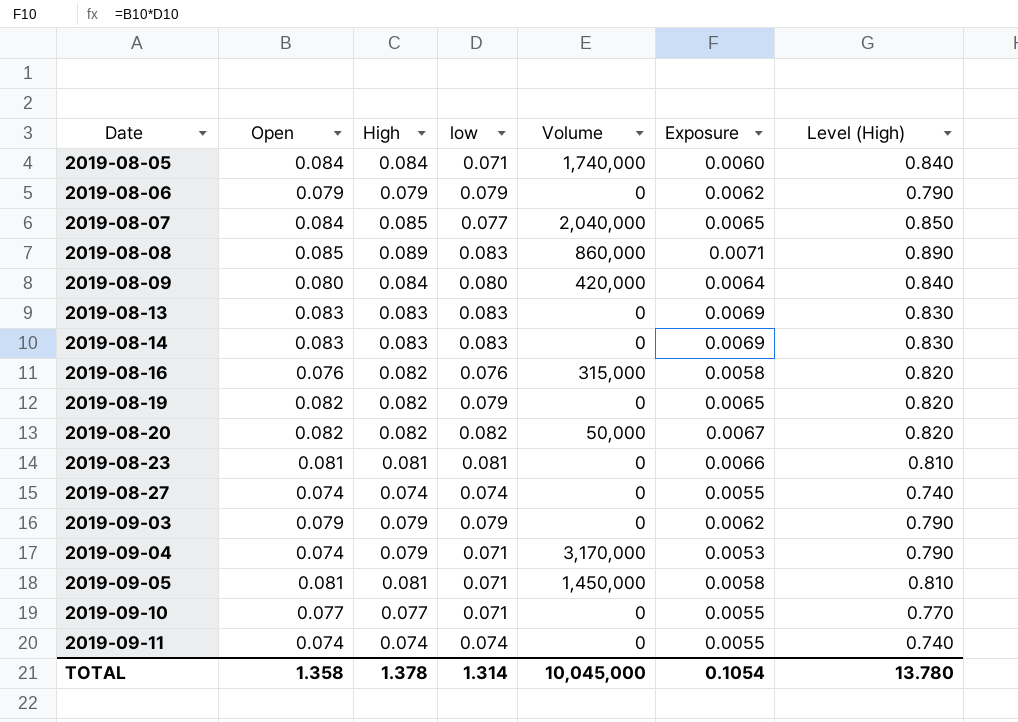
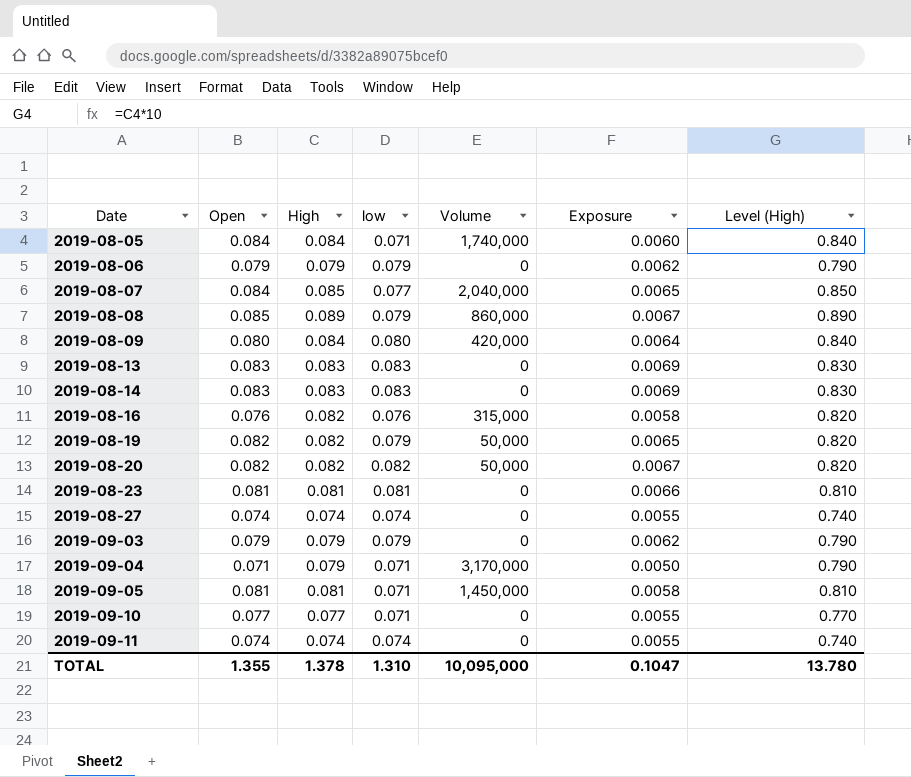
2019-08-08 | low: 0.083 -> 0.079
2019-08-08 | Exposure: 0.0071 -> 0.0067
2019-08-19 | Volume: 0 -> 50,000
2019-09-04 | Open: 0.074 -> 0.071
2019-09-04 | Exposure: 0.0053 -> 0.0050
TOTAL | Open: 1.358 -> 1.355
TOTAL | low: 1.314 -> 1.310
TOTAL | Volume: 10,045,000 -> 10,095,000
TOTAL | Exposure: 0.1054 -> 0.1047

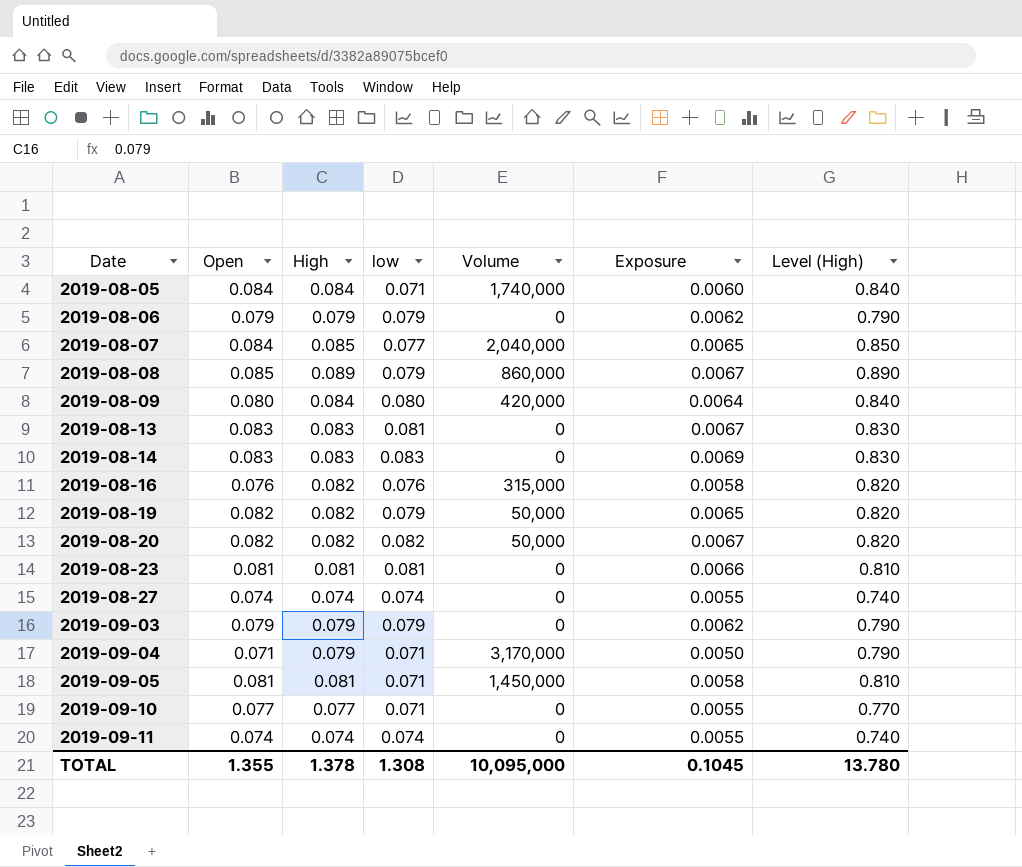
2019-08-13 | low: 0.083 -> 0.081
2019-08-13 | Exposure: 0.0069 -> 0.0067
TOTAL | low: 1.310 -> 1.308
TOTAL | Exposure: 0.1047 -> 0.1045

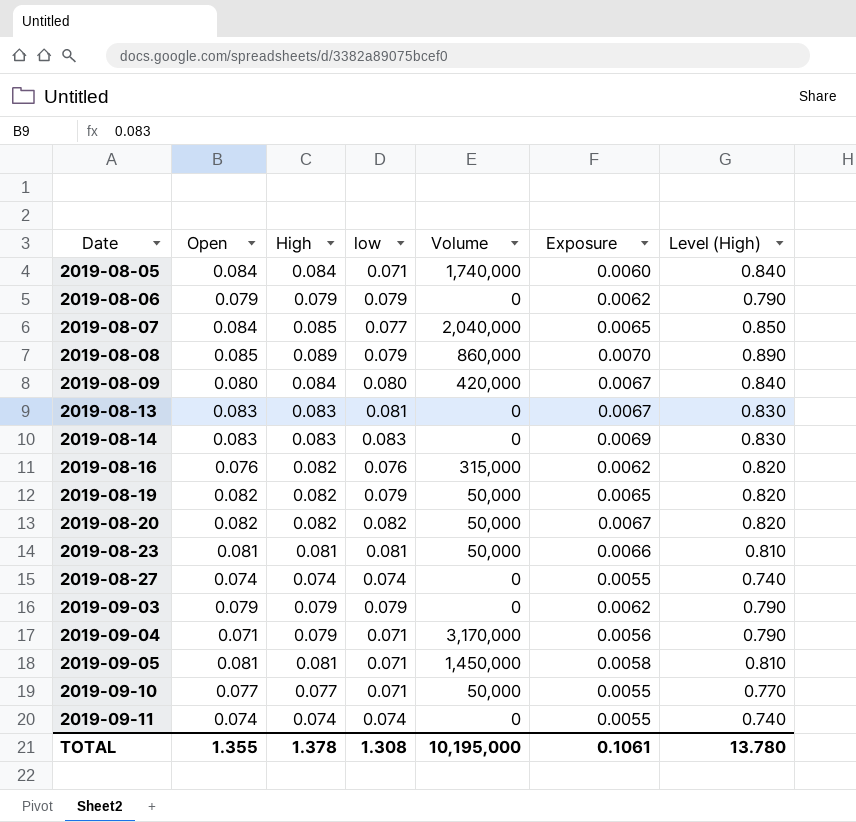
column Exposure | formula: [Open] * [low] -> [High] * [low]
2019-08-23 | Volume: 0 -> 50,000
2019-09-10 | Volume: 0 -> 50,000
TOTAL | Volume: 10,095,000 -> 10,195,000
TOTAL | Exposure: 0.1045 -> 0.1061

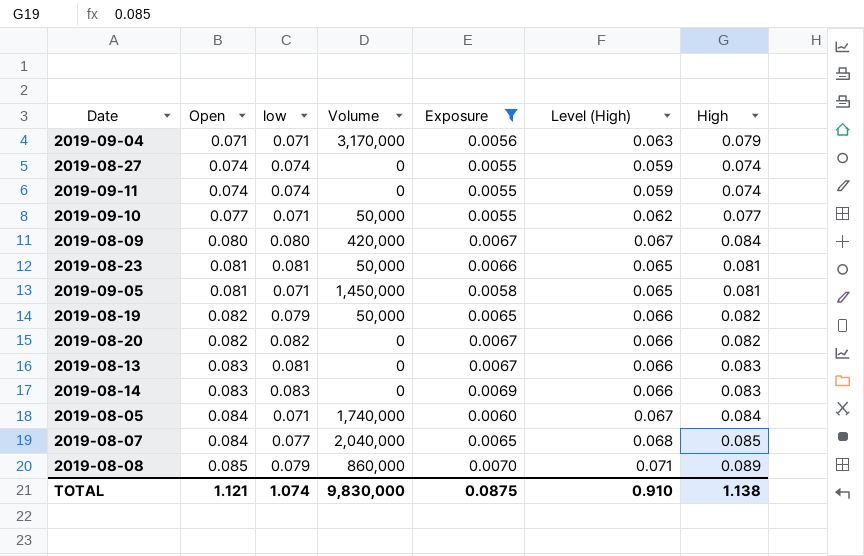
filter: none -> Exposure != 0.0062
row order: Date ascending -> Open ascending
column Level (High) | formula: [High] * 10 -> [High] * 0.8
column High | position: 3 -> 7
2019-08-20 | Volume: 50,000 -> 0
TOTAL | Open: 1.355 -> 1.121
TOTAL | low: 1.308 -> 1.074
TOTAL | Volume: 10,195,000 -> 9,830,000
TOTAL | Exposure: 0.1061 -> 0.0875
TOTAL | Level (High): 13.780 -> 0.910
TOTAL | High: 1.378 -> 1.138

